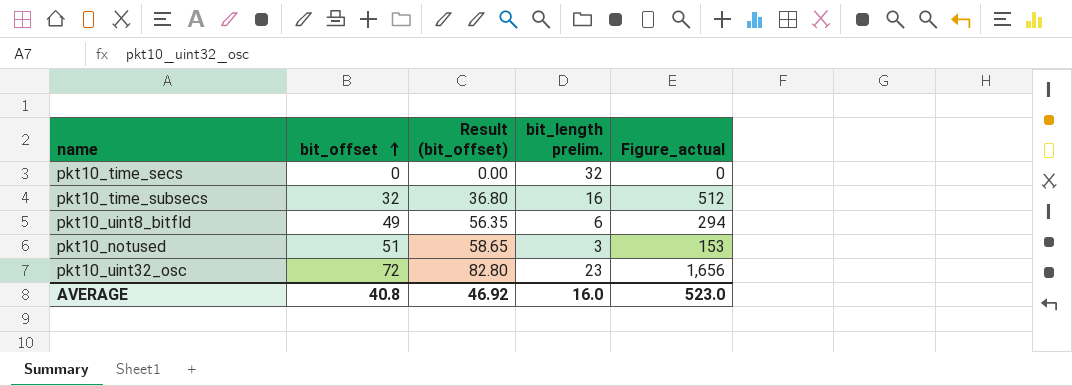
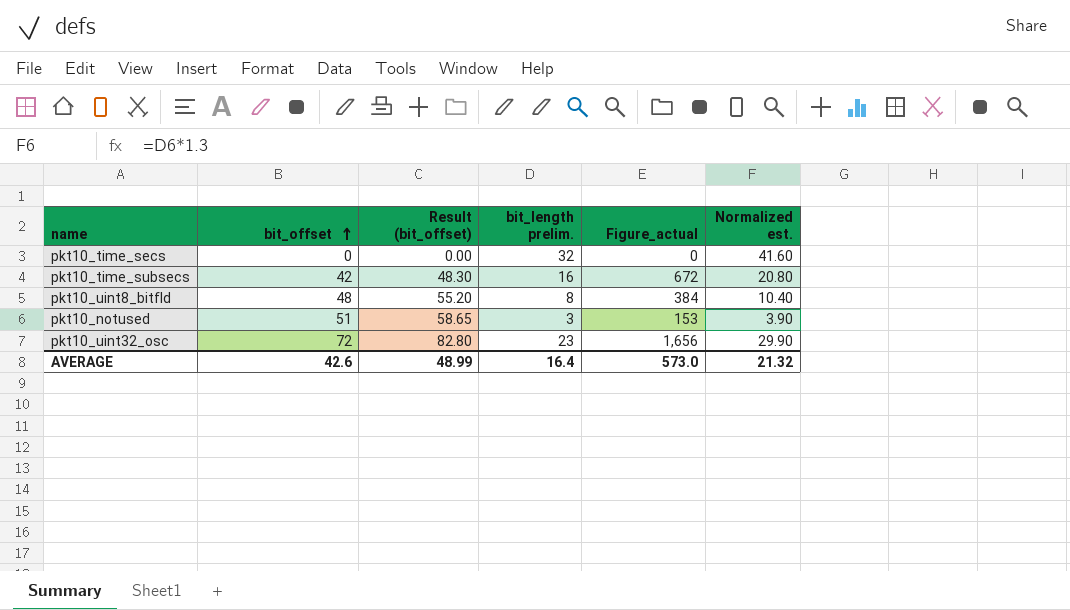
column Normalized est. | formula: none -> [bit_length prelim.] * 1.3
pkt10_time_subsecs | bit_offset: 32 -> 42
pkt10_time_subsecs | Result (bit_offset): 36.80 -> 48.30
pkt10_time_subsecs | Figure_actual: 512 -> 672
pkt10_uint8_bitfld | bit_offset: 49 -> 48
pkt10_uint8_bitfld | Result (bit_offset): 56.35 -> 55.20
pkt10_uint8_bitfld | bit_length prelim.: 6 -> 8
pkt10_uint8_bitfld | Figure_actual: 294 -> 384
AVERAGE | bit_offset: 40.8 -> 42.6
AVERAGE | Result (bit_offset): 46.92 -> 48.99
AVERAGE | bit_length prelim.: 16.0 -> 16.4
AVERAGE | Figure_actual: 523.0 -> 573.0

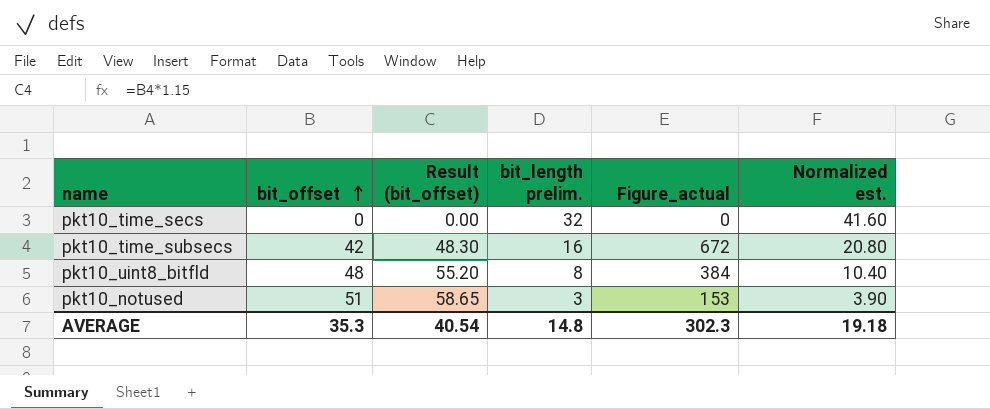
row pkt10_uint32_osc: 72 | 82.80 | 23 | 1,656 | 29.90 -> none
AVERAGE | bit_offset: 42.6 -> 35.3
AVERAGE | Result (bit_offset): 48.99 -> 40.54
AVERAGE | bit_length prelim.: 16.4 -> 14.8
AVERAGE | Figure_actual: 573.0 -> 302.3
AVERAGE | Normalized est.: 21.32 -> 19.18

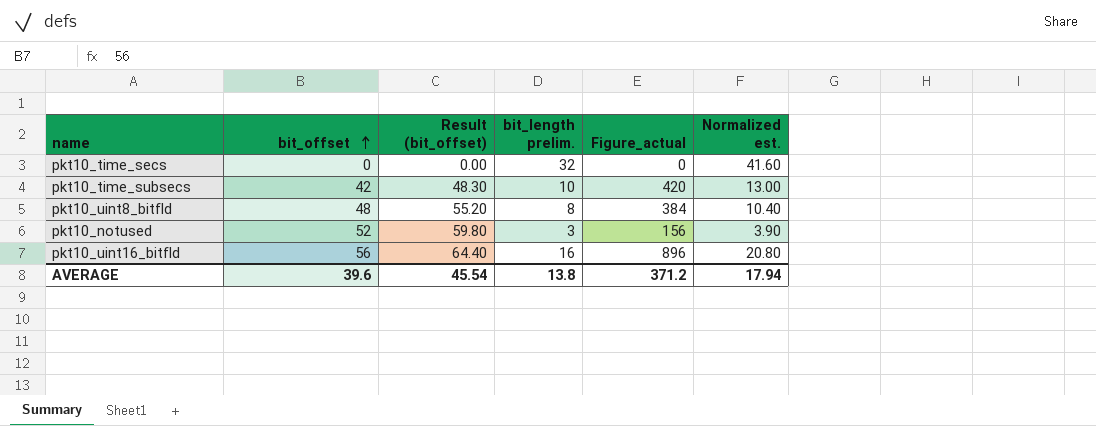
pkt10_time_subsecs | bit_length prelim.: 16 -> 10
pkt10_time_subsecs | Figure_actual: 672 -> 420
pkt10_time_subsecs | Normalized est.: 20.80 -> 13.00
pkt10_notused | bit_offset: 51 -> 52
pkt10_notused | Result (bit_offset): 58.65 -> 59.80
pkt10_notused | Figure_actual: 153 -> 156
row pkt10_uint16_bitfld: none -> 56 | 64.40 | 16 | 896 | 20.80
AVERAGE | bit_offset: 35.3 -> 39.6
AVERAGE | Result (bit_offset): 40.54 -> 45.54
AVERAGE | bit_length prelim.: 14.8 -> 13.8
AVERAGE | Figure_actual: 302.3 -> 371.2
AVERAGE | Normalized est.: 19.18 -> 17.94

